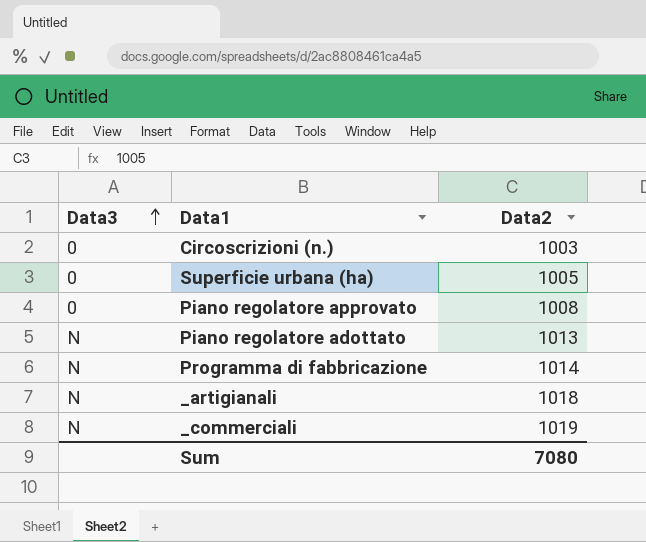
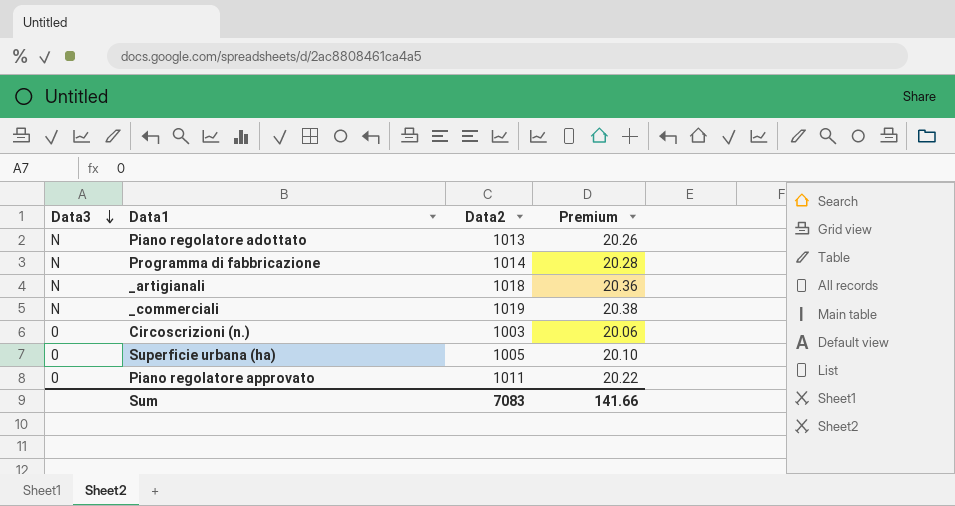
row order: Data3 ascending -> Data3 descending
column Premium | formula: none -> [Data2] * 0.02
Piano regolatore approvato | Data2: 1008 -> 1011
Sum | Data2: 7080 -> 7083

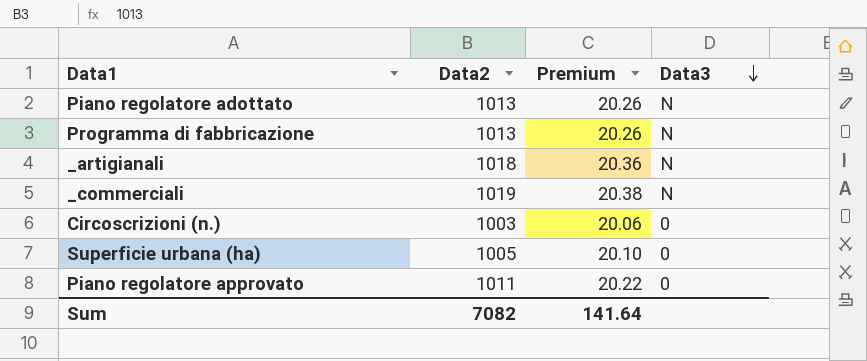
column Data3 | position: 1 -> 4
Programma di fabbricazione | Data2: 1014 -> 1013
Programma di fabbricazione | Premium: 20.28 -> 20.26
Sum | Data2: 7083 -> 7082
Sum | Premium: 141.66 -> 141.64

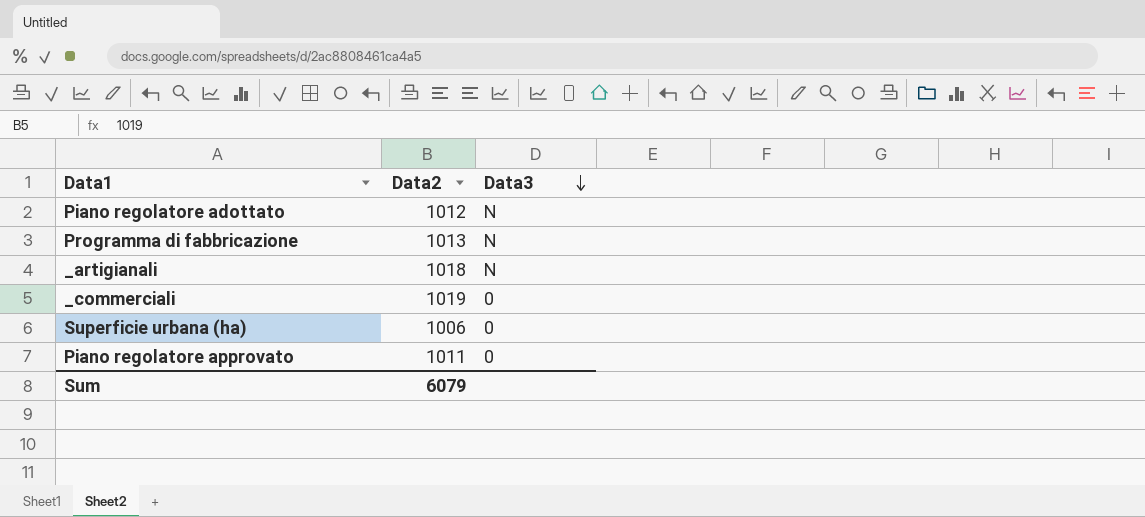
column Premium | formula: [Data2] * 0.02 -> none
row Circoscrizioni (n.): 1003 | 20.06 | 0 -> none
Piano regolatore adottato | Data2: 1013 -> 1012
_commerciali | Data3: N -> 0
Superficie urbana (ha) | Data2: 1005 -> 1006
Sum | Data2: 7082 -> 6079

